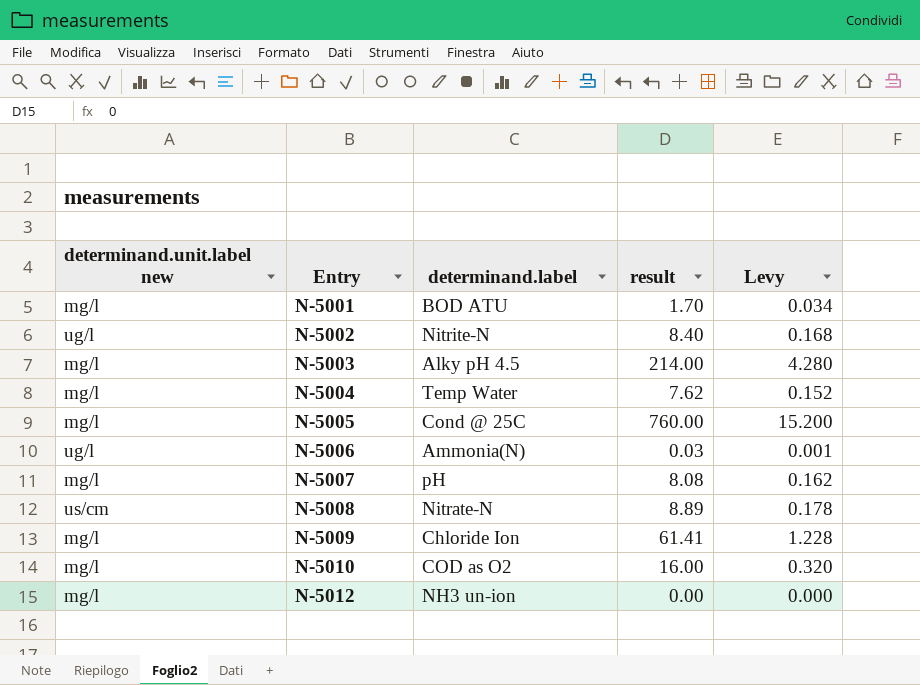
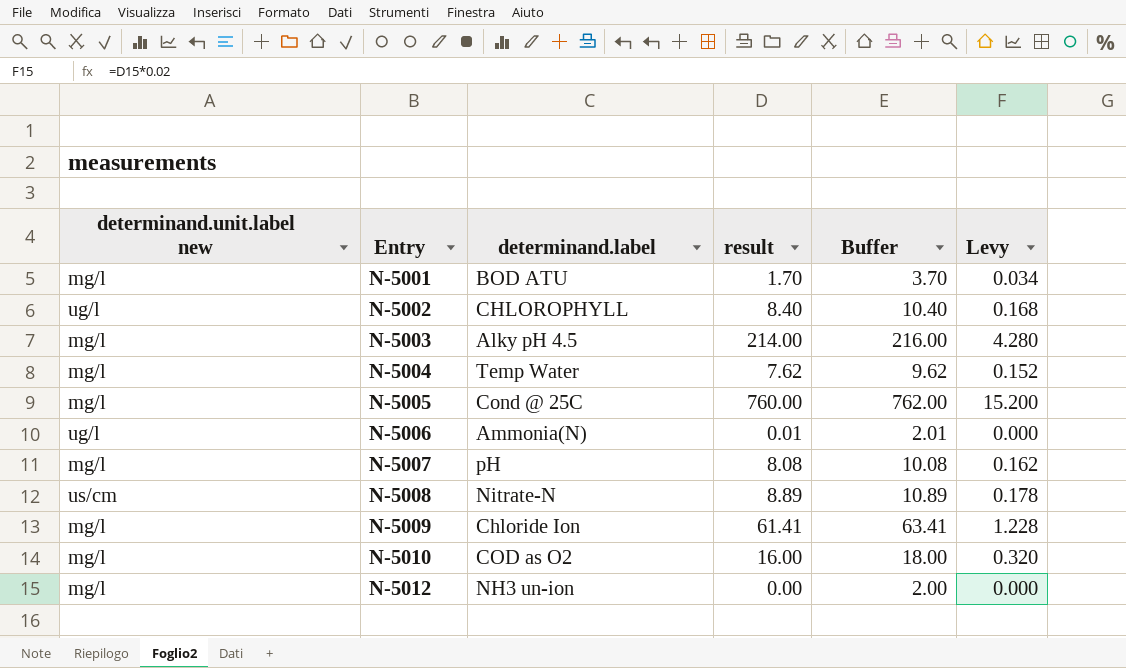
column Buffer | formula: none -> [result] + 2
N-5002 | determinand.label: Nitrite-N -> CHLOROPHYLL
N-5006 | result: 0.03 -> 0.01
N-5006 | Levy: 0.001 -> 0.000

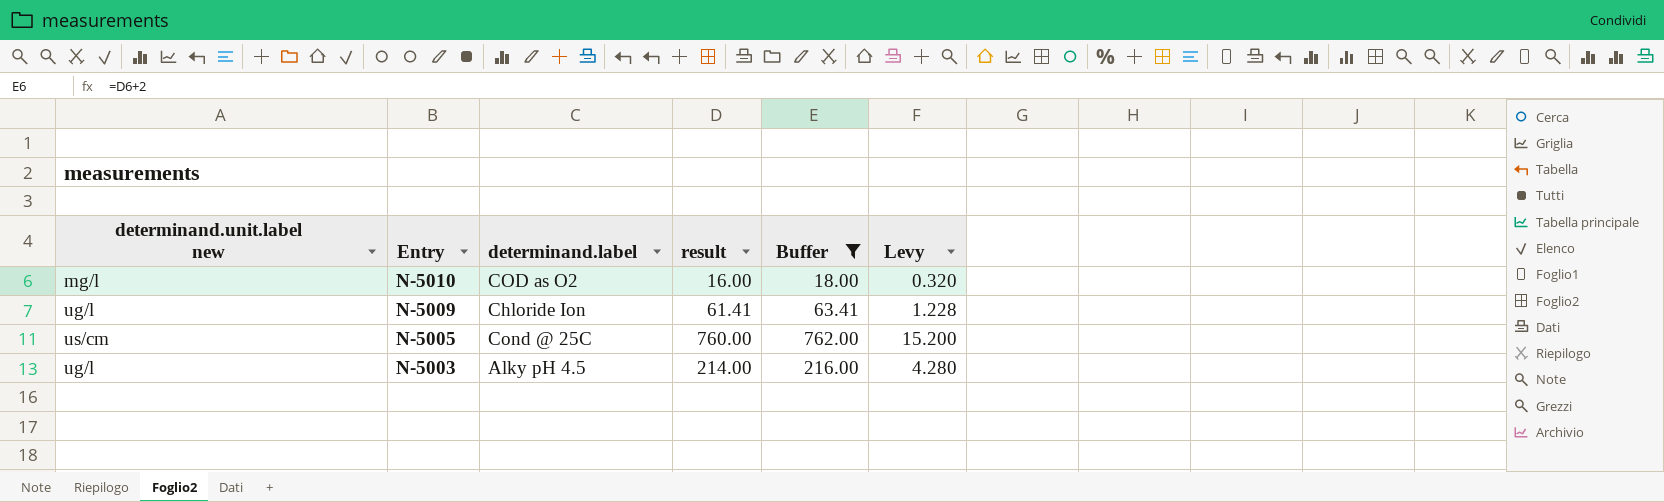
filter: none -> Buffer >= 18.00
row order: Entry ascending -> Entry descending
N-5009 | determinand.unit.label new: mg/l -> ug/l
N-5005 | determinand.unit.label new: mg/l -> us/cm
N-5003 | determinand.unit.label new: mg/l -> ug/l

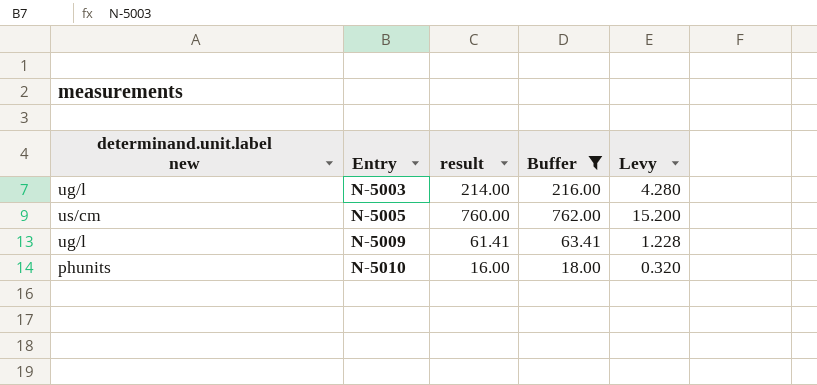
row order: Entry descending -> Entry ascending
column determinand.label | position: 3 -> none
N-5010 | determinand.unit.label new: mg/l -> phunits

